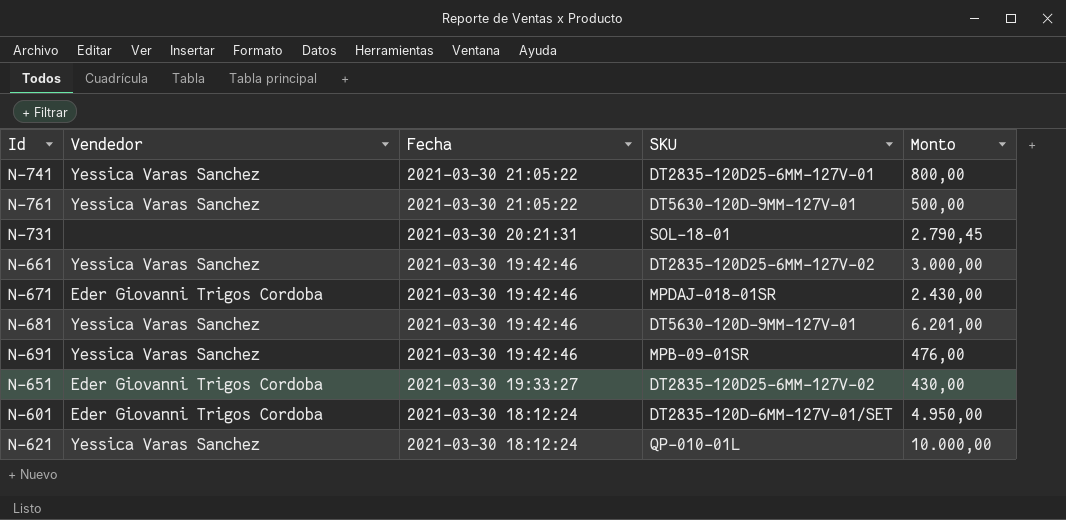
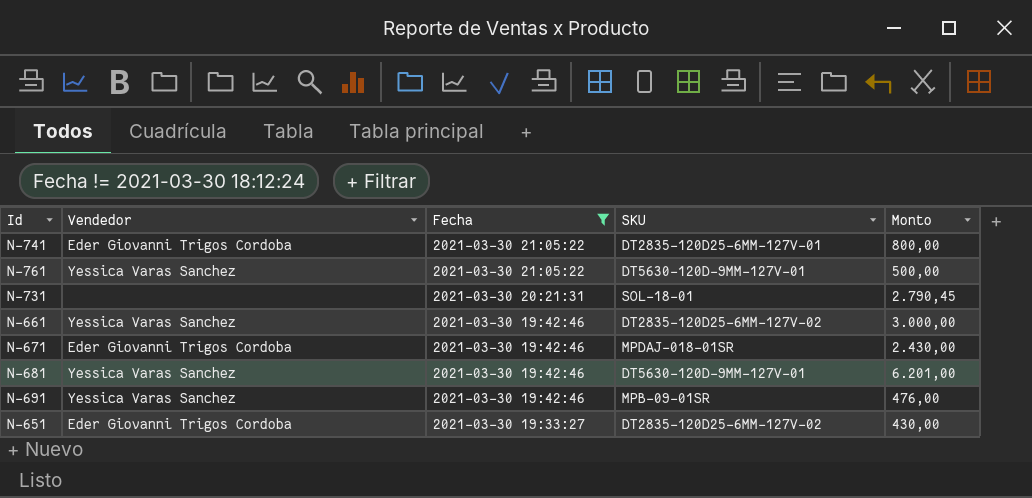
filter: none -> Fecha != 2021-03-30 18:12:24
N-741 | Vendedor: Yessica Varas Sanchez -> Eder Giovanni Trigos Cordoba

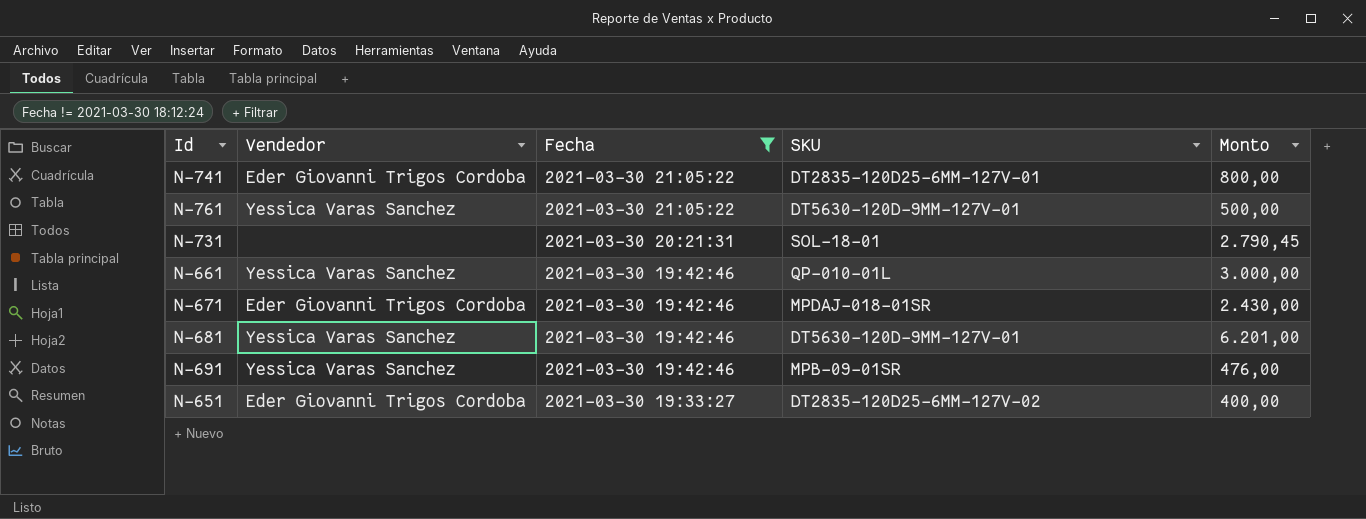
N-661 | SKU: DT2835-120D25-6MM-127V-02 -> QP-010-01L
N-651 | Monto: 430,00 -> 400,00

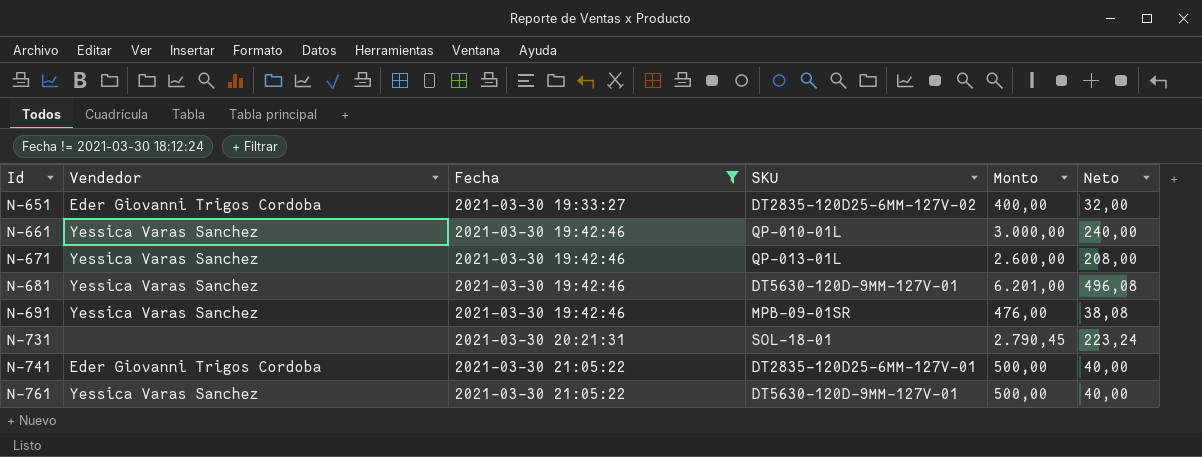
row order: Fecha descending -> Id ascending
column Neto | formula: none -> [Monto] * 0,08
N-671 | Vendedor: Eder Giovanni Trigos Cordoba -> Yessica Varas Sanchez
N-671 | SKU: MPDAJ-018-01SR -> QP-013-01L
N-671 | Monto: 2.430,00 -> 2.600,00
N-741 | Monto: 800,00 -> 500,00

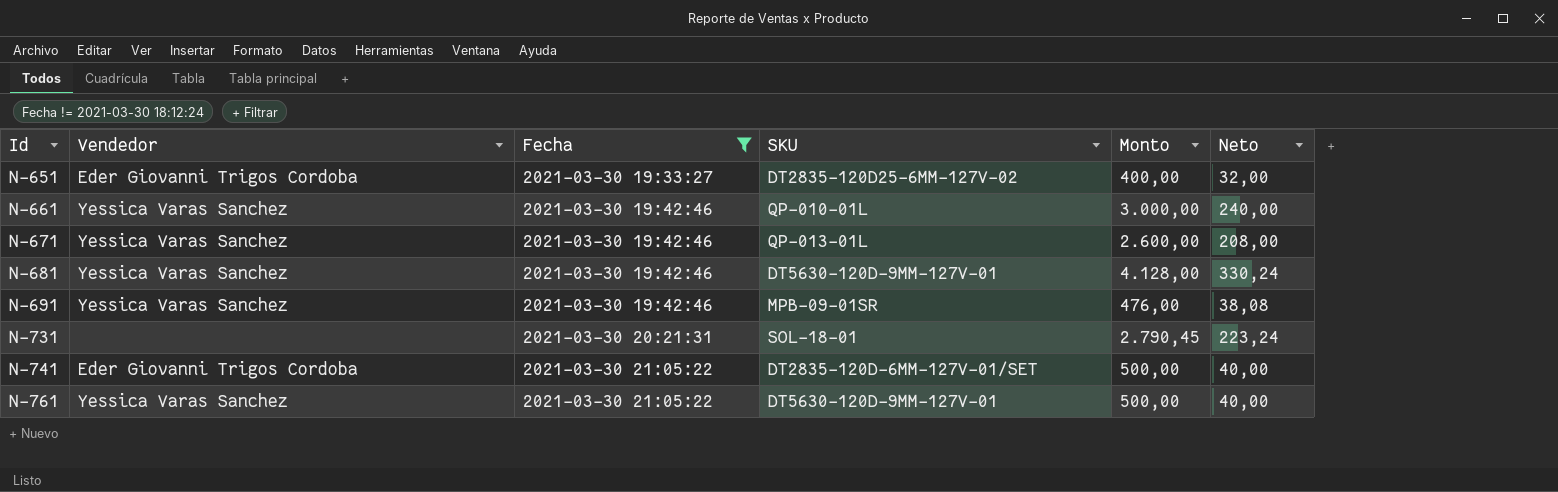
N-681 | Monto: 6.201,00 -> 4.128,00
N-681 | Neto: 496,08 -> 330,24
N-741 | SKU: DT2835-120D25-6MM-127V-01 -> DT2835-120D-6MM-127V-01/SET

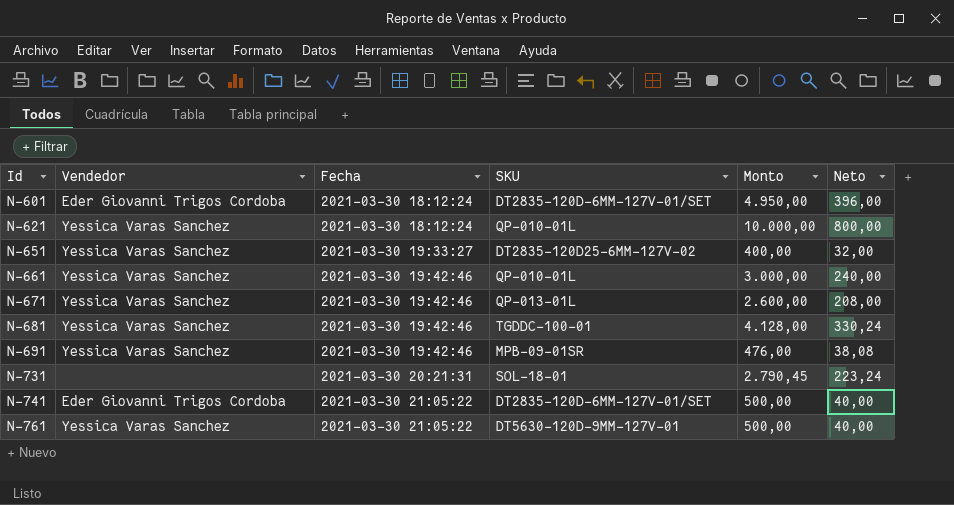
filter: Fecha != 2021-03-30 18:12:24 -> none
N-651 | Vendedor: Eder Giovanni Trigos Cordoba -> Yessica Varas Sanchez
N-681 | SKU: DT5630-120D-9MM-127V-01 -> TGDDC-100-01

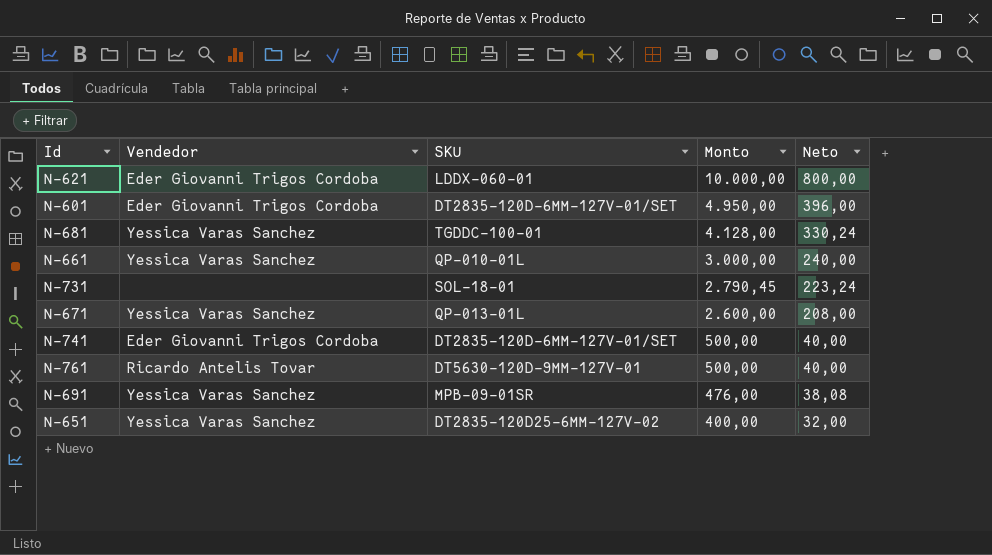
row order: Id ascending -> Monto descending
column Fecha | position: 3 -> none
N-621 | Vendedor: Yessica Varas Sanchez -> Eder Giovanni Trigos Cordoba
N-621 | SKU: QP-010-01L -> LDDX-060-01
N-761 | Vendedor: Yessica Varas Sanchez -> Ricardo Antelis Tovar

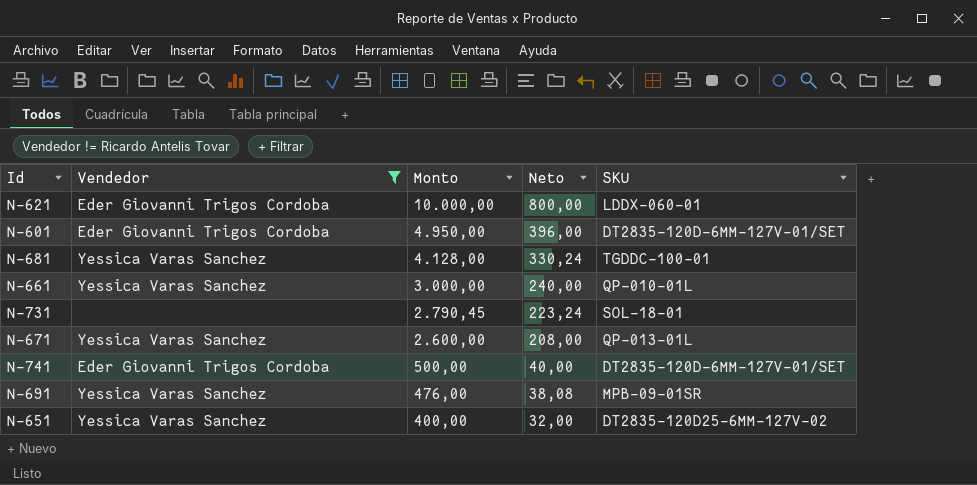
filter: none -> Vendedor != Ricardo Antelis Tovar
column SKU | position: 3 -> 5

